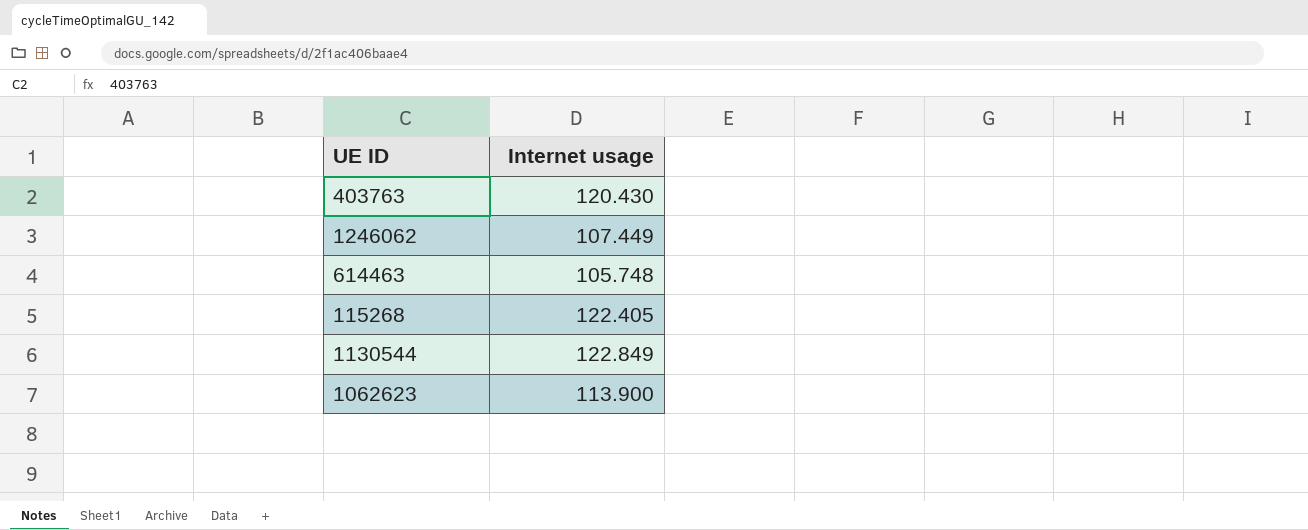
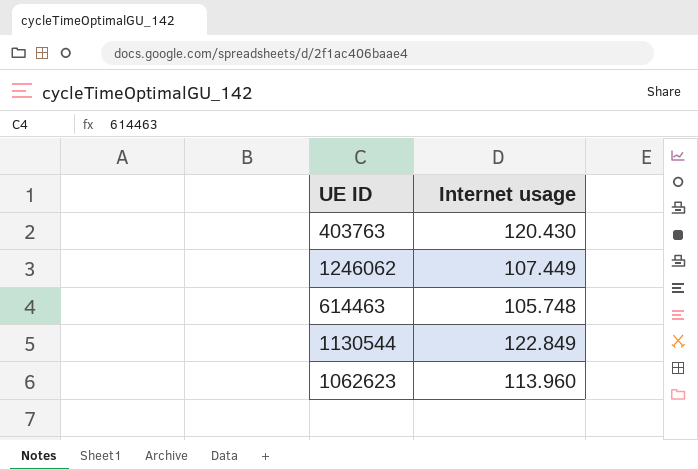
row 115268: 122.405 -> none
1062623 | Internet usage: 113.900 -> 113.960

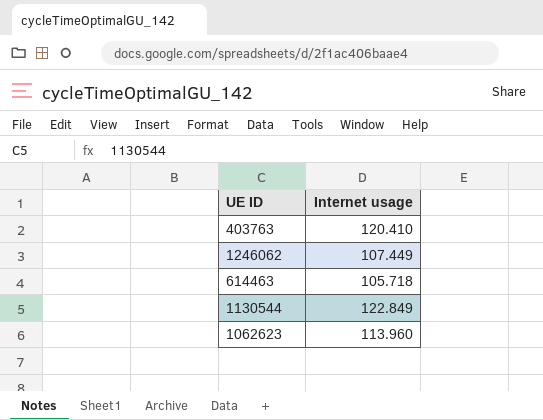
403763 | Internet usage: 120.430 -> 120.410
614463 | Internet usage: 105.748 -> 105.718

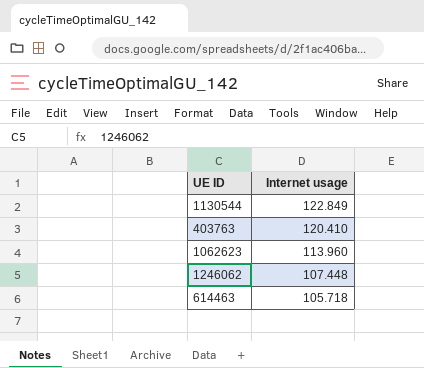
row order: none -> Internet usage descending
1246062 | Internet usage: 107.449 -> 107.448

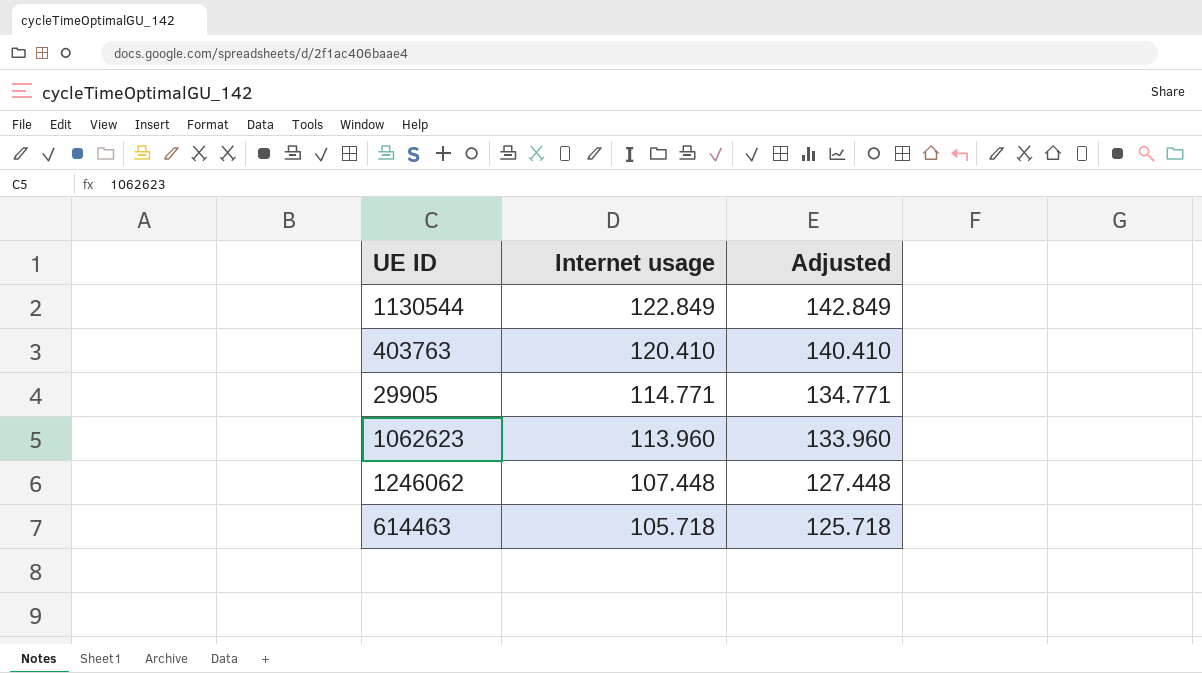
column Adjusted | formula: none -> [Internet usage] + 20
row 29905: none -> 114.771 | 134.771

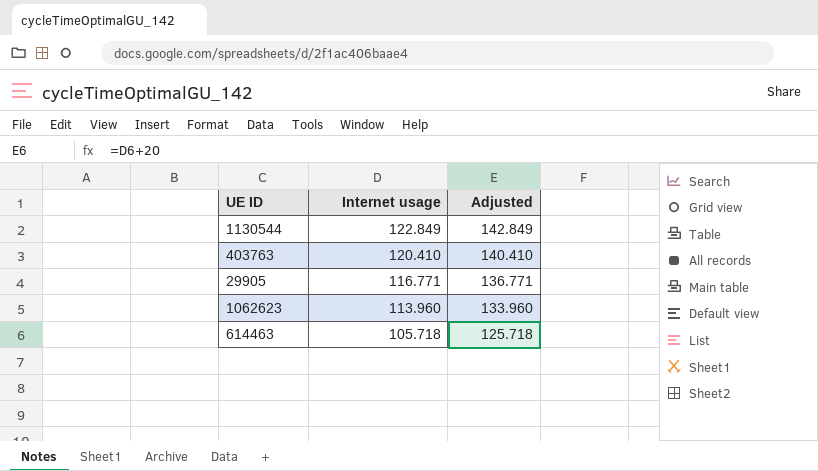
row 1246062: 107.448 | 127.448 -> none
29905 | Internet usage: 114.771 -> 116.771
29905 | Adjusted: 134.771 -> 136.771

